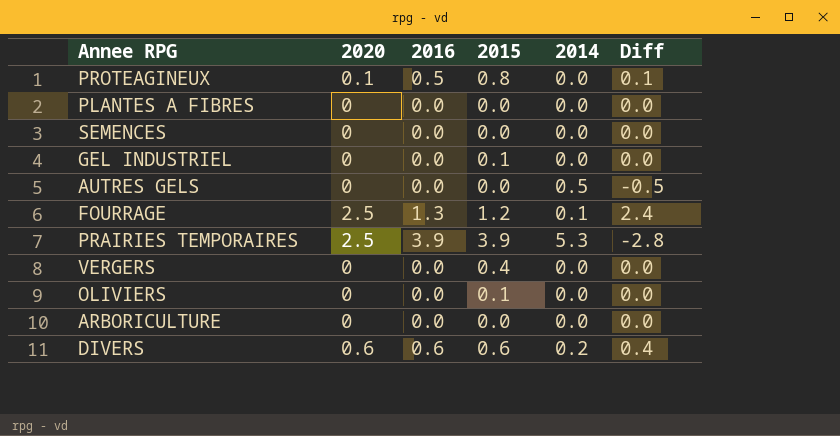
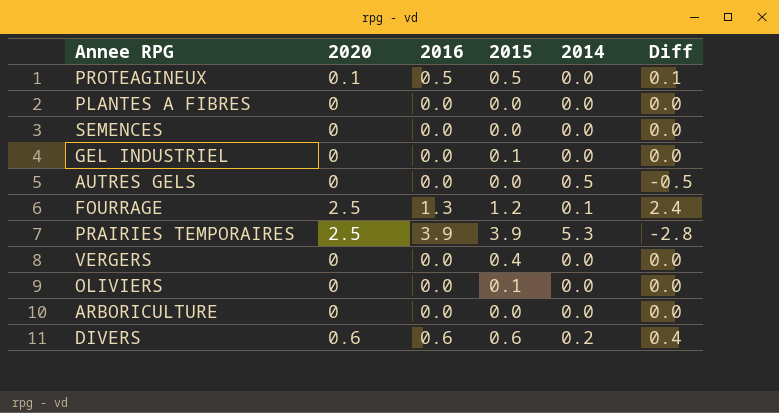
PROTEAGINEUX | 2015: 0.8 -> 0.5

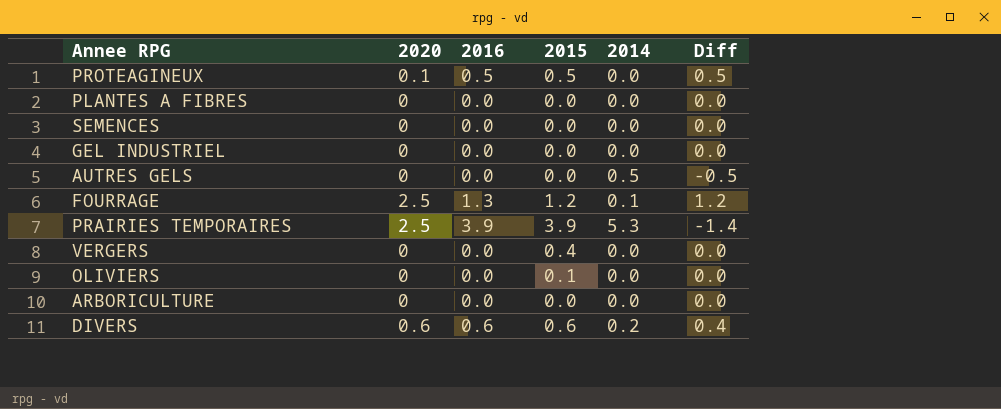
column Diff | formula: [2020] - [2014] -> [2016] - [2014]
GEL INDUSTRIEL | 2015: 0.1 -> 0.0

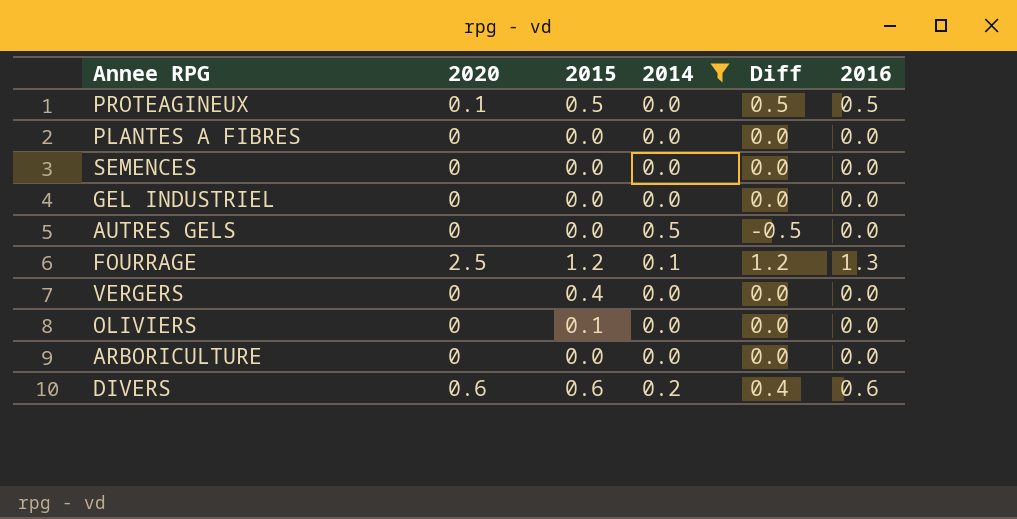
filter: none -> 2014 != 5.3
column 2016 | position: 3 -> 6

